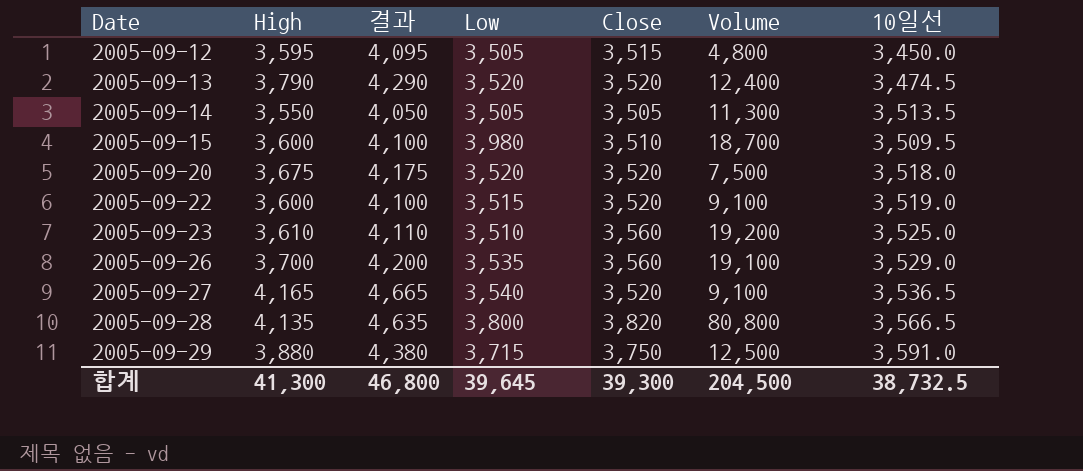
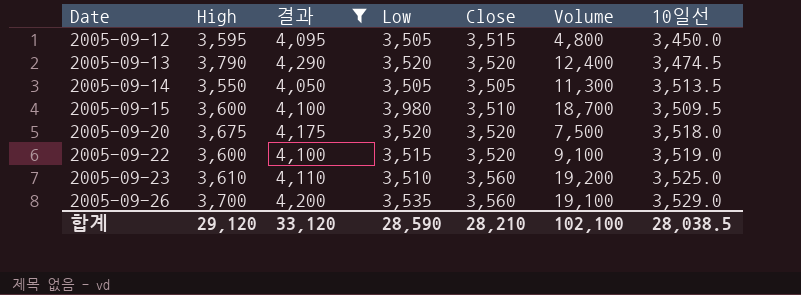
filter: none -> 결과 <= 4,290
합계 | High: 41,300 -> 29,120
합계 | 결과: 46,800 -> 33,120
합계 | Low: 39,645 -> 28,590
합계 | Close: 39,300 -> 28,210
합계 | Volume: 204,500 -> 102,100
합계 | 10일선: 38,732.5 -> 28,038.5

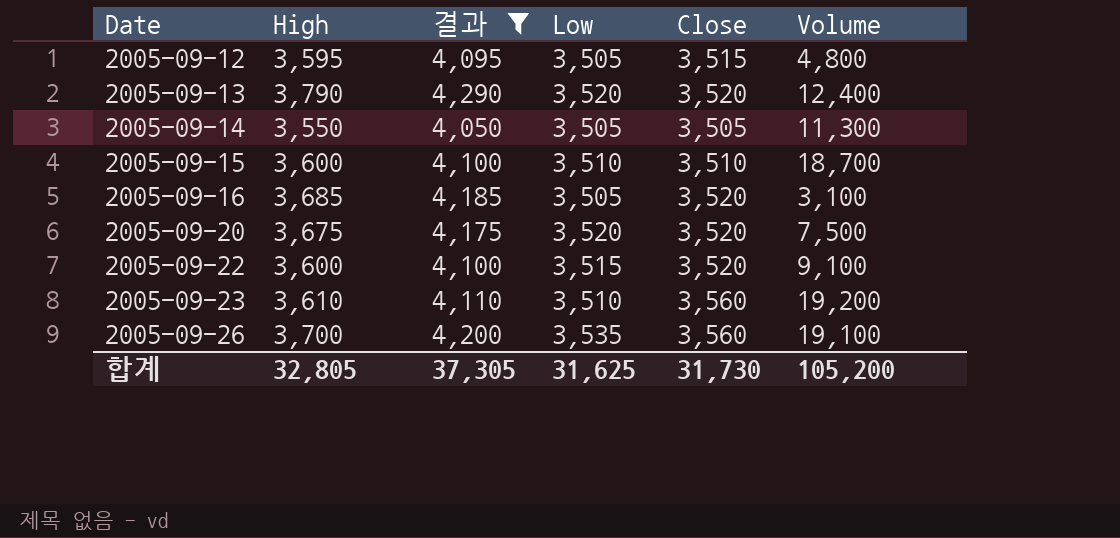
column 10일선 | position: 7 -> none
2005-09-15 | Low: 3,980 -> 3,510
row 2005-09-16: none -> 3,685 | 4,185 | 3,505 | 3,520 | 3,100
합계 | High: 29,120 -> 32,805
합계 | 결과: 33,120 -> 37,305
합계 | Low: 28,590 -> 31,625
합계 | Close: 28,210 -> 31,730
합계 | Volume: 102,100 -> 105,200

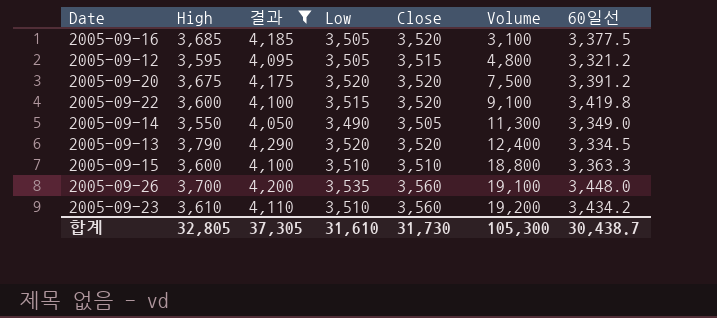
row order: Date ascending -> Volume ascending
column 60일선 | position: none -> 7
2005-09-14 | Low: 3,505 -> 3,490
2005-09-15 | Volume: 18,700 -> 18,800
합계 | Low: 31,625 -> 31,610
합계 | Volume: 105,200 -> 105,300

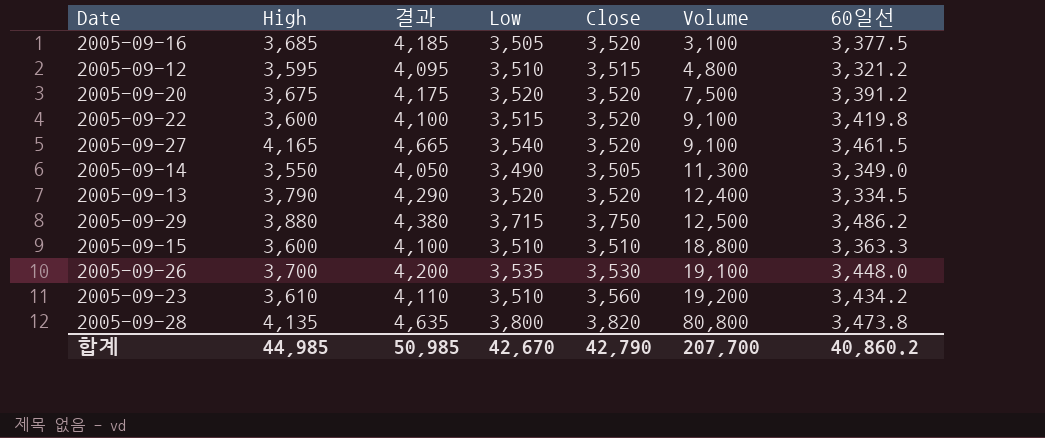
filter: 결과 <= 4,290 -> none
2005-09-12 | Low: 3,505 -> 3,510
2005-09-26 | Close: 3,560 -> 3,530
합계 | High: 32,805 -> 44,985
합계 | 결과: 37,305 -> 50,985
합계 | Low: 31,610 -> 42,670
합계 | Close: 31,730 -> 42,790
합계 | Volume: 105,300 -> 207,700
합계 | 60일선: 30,438.7 -> 40,860.2

